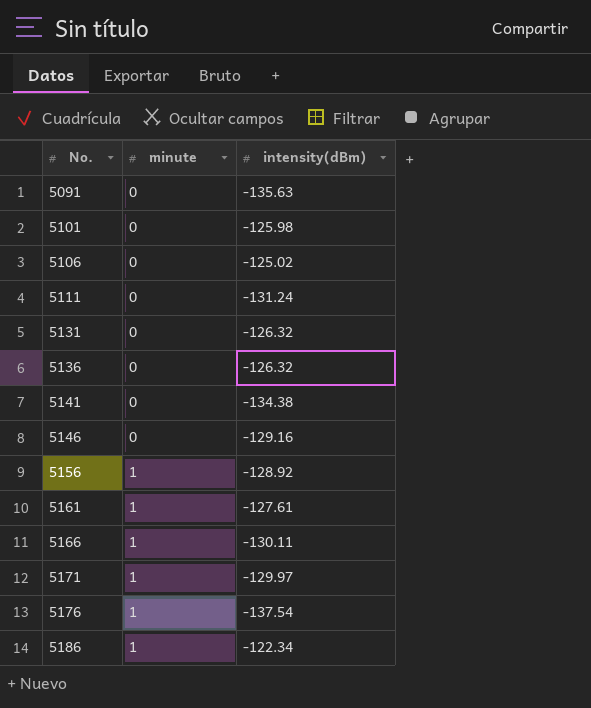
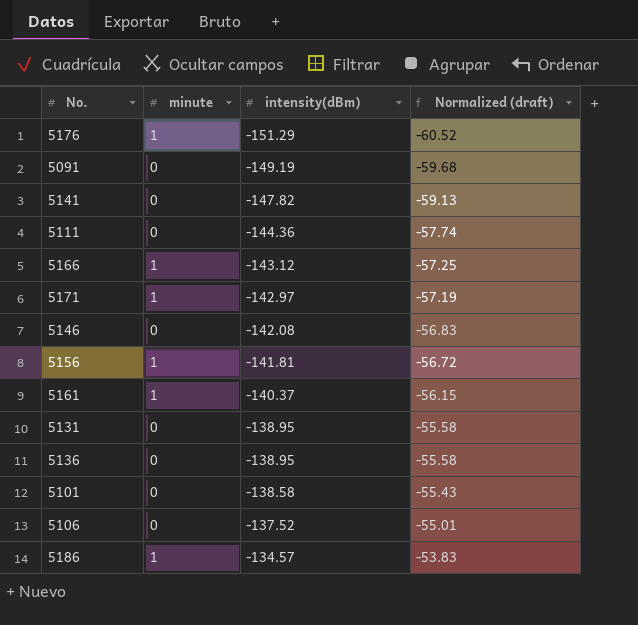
row order: No. ascending -> intensity(dBm) ascending
column Normalized (draft) | formula: none -> [intensity(dBm)] * 0.4
5176 | intensity(dBm): -137.54 -> -151.29
5091 | intensity(dBm): -135.63 -> -149.19
5141 | intensity(dBm): -134.38 -> -147.82
5111 | intensity(dBm): -131.24 -> -144.36
5166 | intensity(dBm): -130.11 -> -143.12
5171 | intensity(dBm): -129.97 -> -142.97
5146 | intensity(dBm): -129.16 -> -142.08
5156 | intensity(dBm): -128.92 -> -141.81
5161 | intensity(dBm): -127.61 -> -140.37
5131 | intensity(dBm): -126.32 -> -138.95
5136 | intensity(dBm): -126.32 -> -138.95
5101 | intensity(dBm): -125.98 -> -138.58
5106 | intensity(dBm): -125.02 -> -137.52
5186 | intensity(dBm): -122.34 -> -134.57

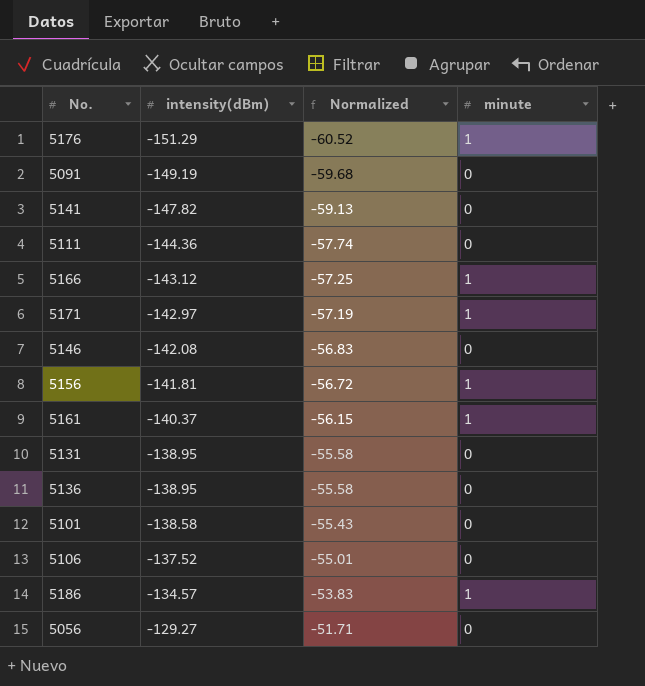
column name: Normalized (draft) -> Normalized
column minute | position: 2 -> 4
row 5056: none -> -129.27 | -51.71 | 0

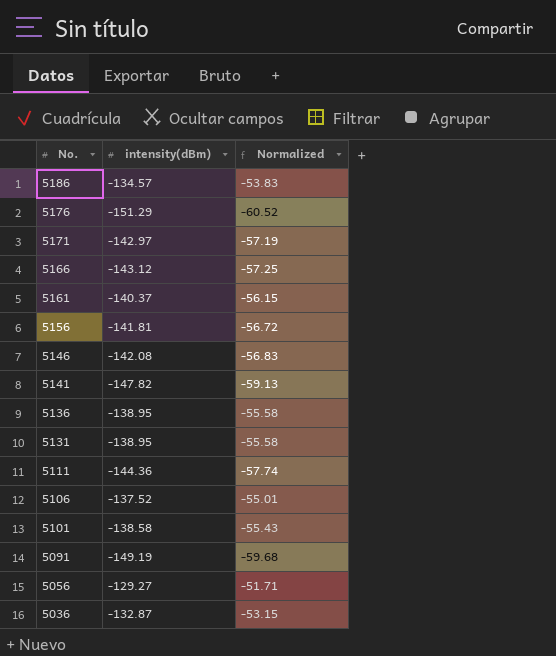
row order: intensity(dBm) ascending -> No. descending
column minute | position: 4 -> none
row 5036: none -> -132.87 | -53.15

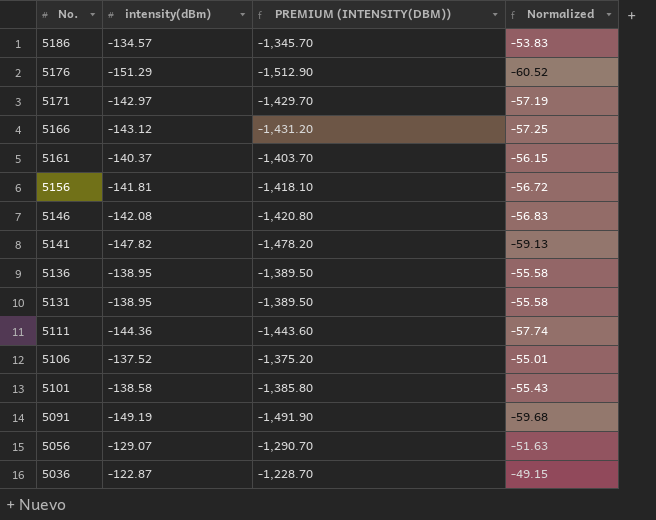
column PREMIUM (INTENSITY(DBM)) | formula: none -> [intensity(dBm)] * 10
5056 | intensity(dBm): -129.27 -> -129.07
5056 | Normalized: -51.71 -> -51.63
5036 | intensity(dBm): -132.87 -> -122.87
5036 | Normalized: -53.15 -> -49.15

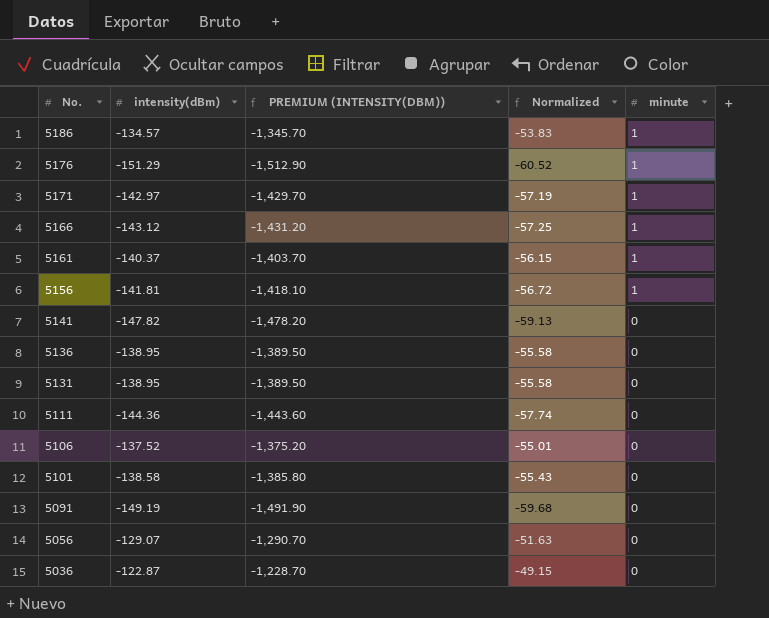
column minute | position: none -> 5
row 5146: -142.08 | -1,420.80 | -56.83 -> none

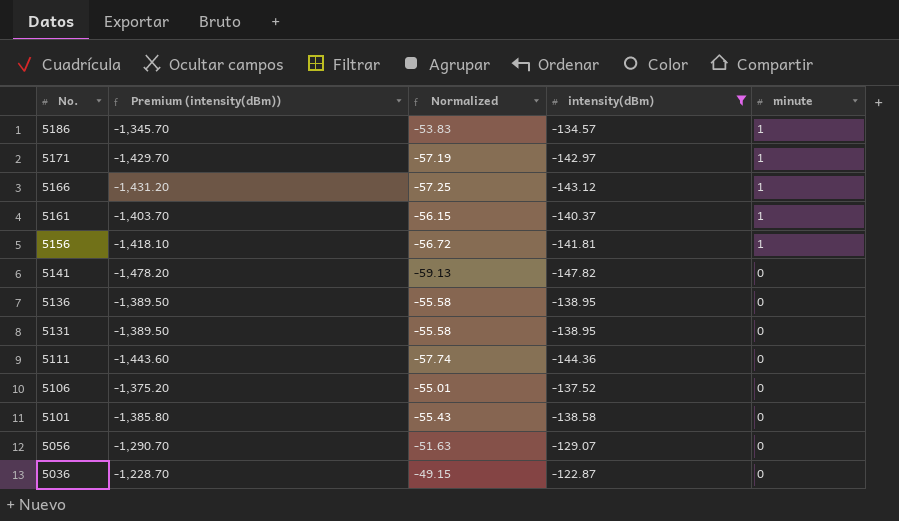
filter: none -> intensity(dBm) >= -147.82
column name: PREMIUM (INTENSITY(DBM)) -> Premium (intensity(dBm))
column intensity(dBm) | position: 2 -> 4

